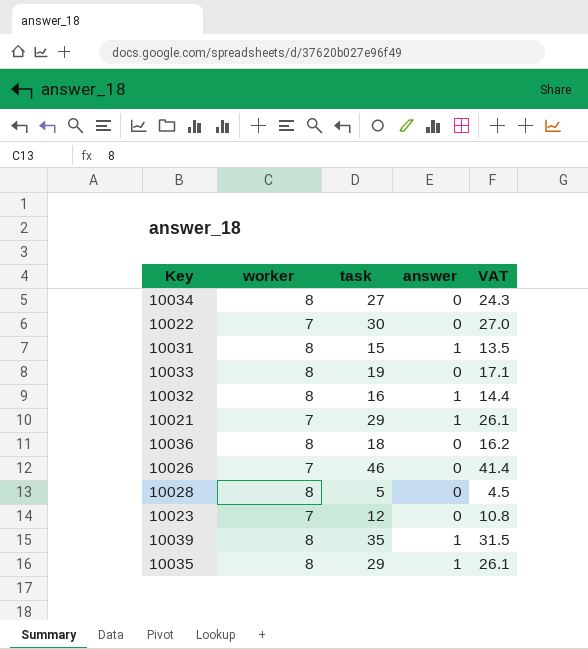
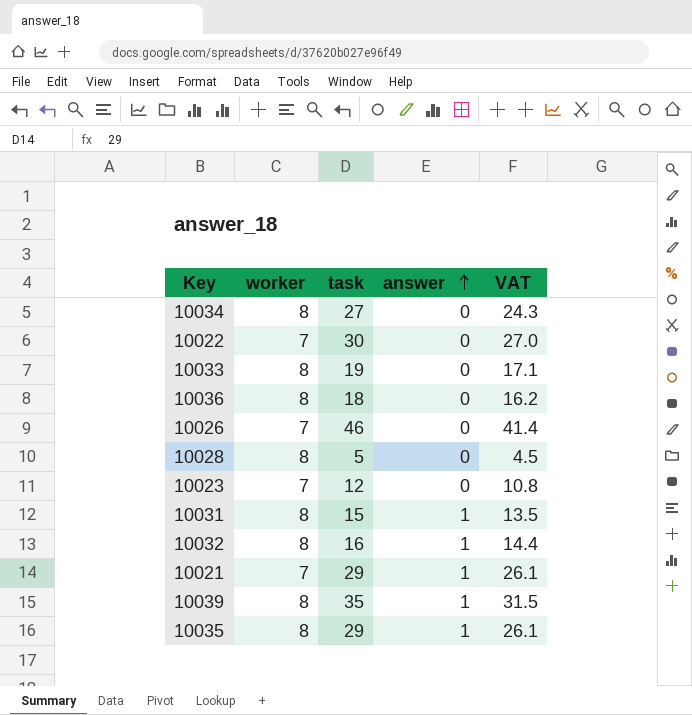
row order: none -> answer ascending

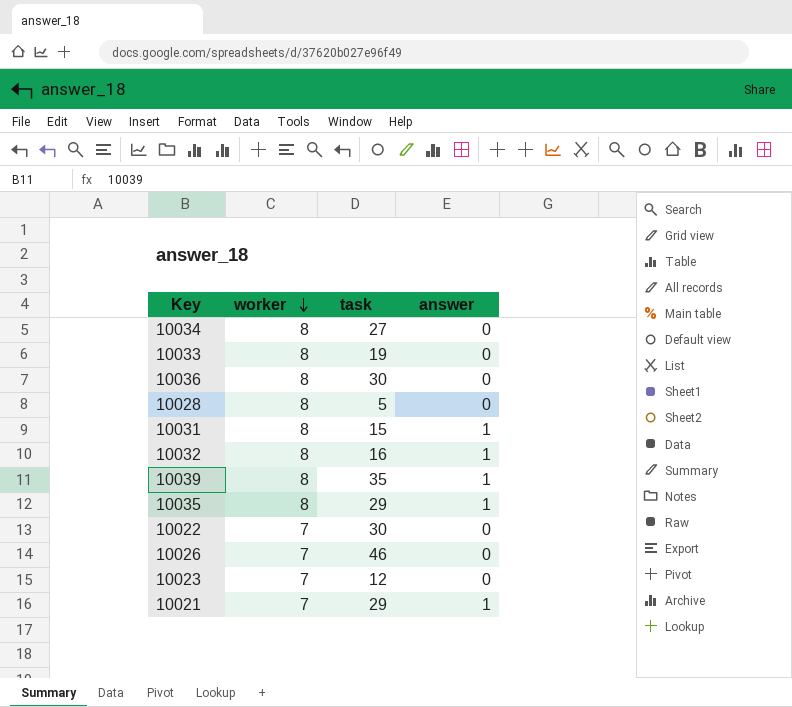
row order: answer ascending -> worker descending
column VAT | formula: [task] * 0.9 -> none
10036 | task: 18 -> 30

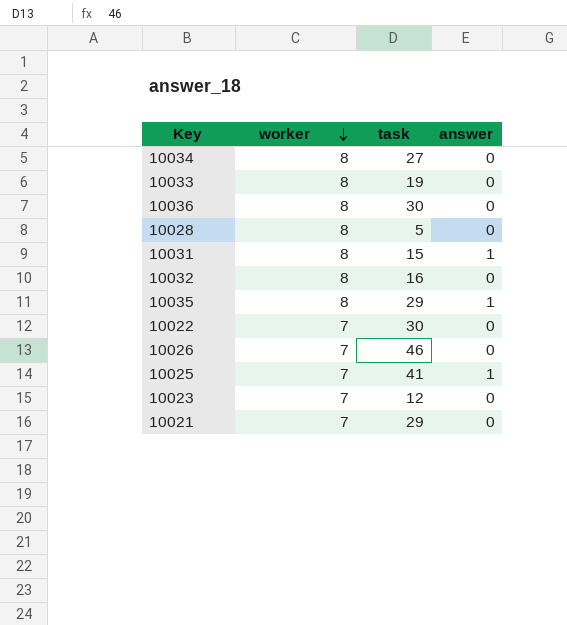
row 10039: 8 | 35 | 1 -> none
10032 | answer: 1 -> 0
row 10025: none -> 7 | 41 | 1
10021 | answer: 1 -> 0

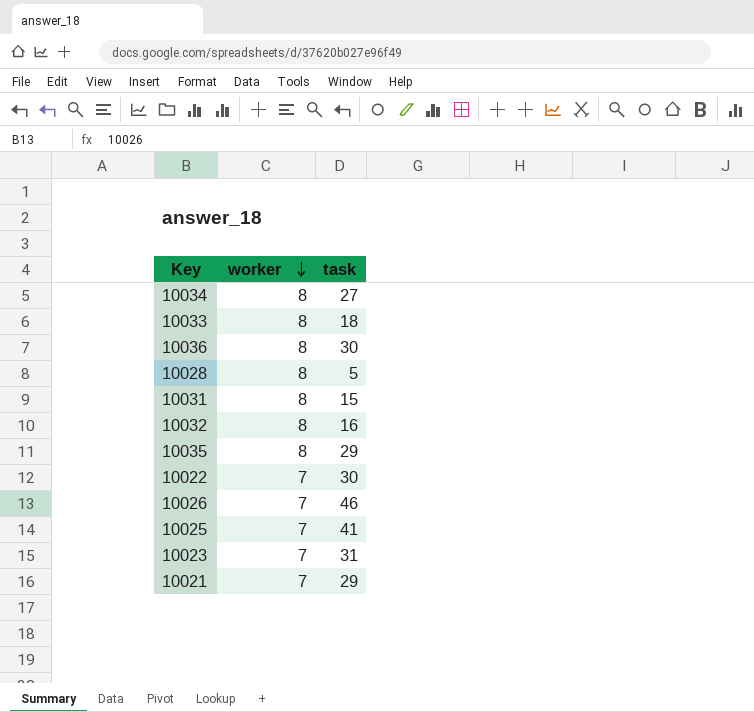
column answer | position: 4 -> none
10033 | task: 19 -> 18
10023 | task: 12 -> 31

